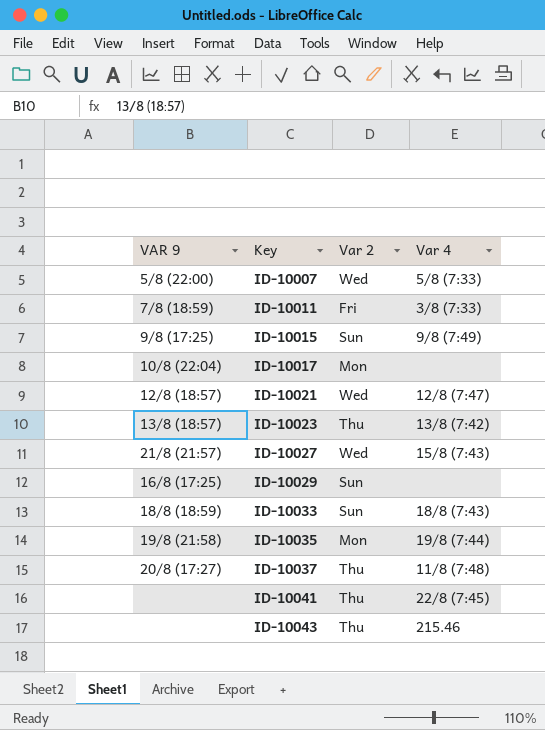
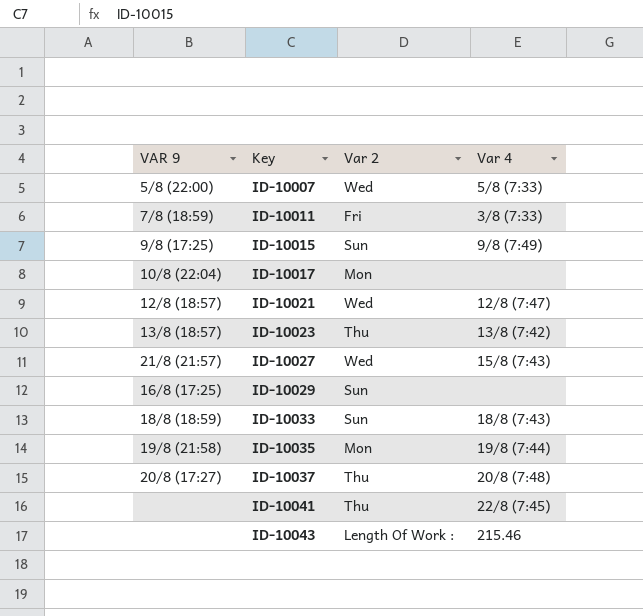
ID-10037 | Var 4: 11/8 (7:48) -> 20/8 (7:48)
ID-10043 | Var 2: Thu -> Length Of Work :

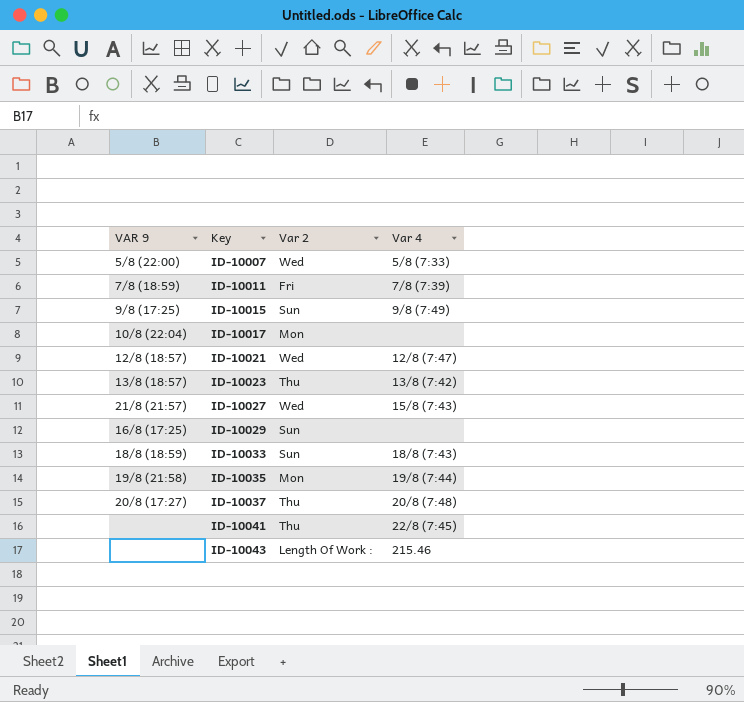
ID-10011 | Var 4: 3/8 (7:33) -> 7/8 (7:39)

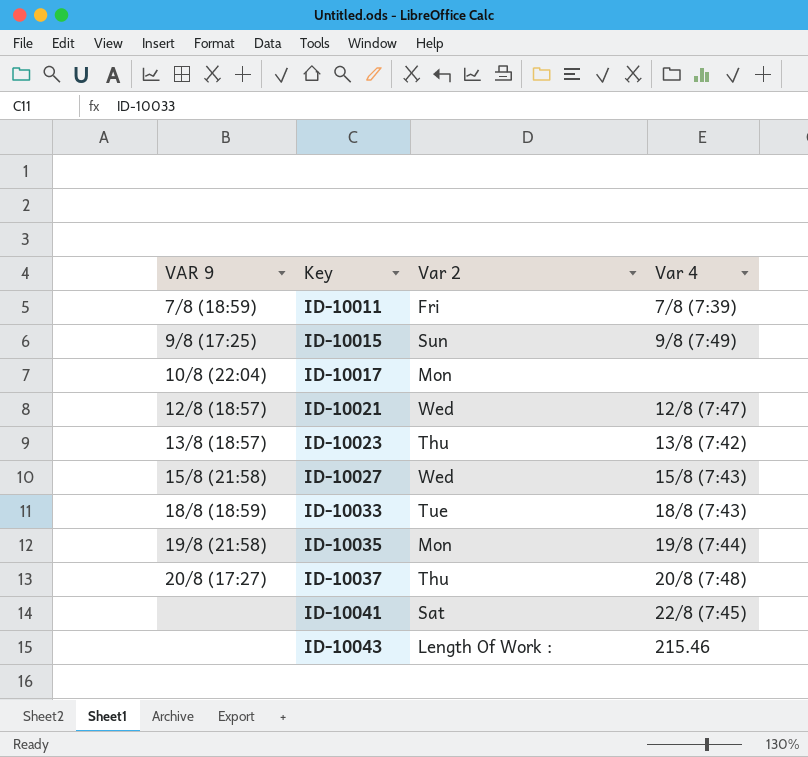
row ID-10007: 5/8 (22:00) | Wed | 5/8 (7:33) -> none
row ID-10029: 16/8 (17:25) | Sun | none -> none
ID-10027 | VAR 9: 21/8 (21:57) -> 15/8 (21:58)
ID-10033 | Var 2: Sun -> Tue
ID-10041 | Var 2: Thu -> Sat

